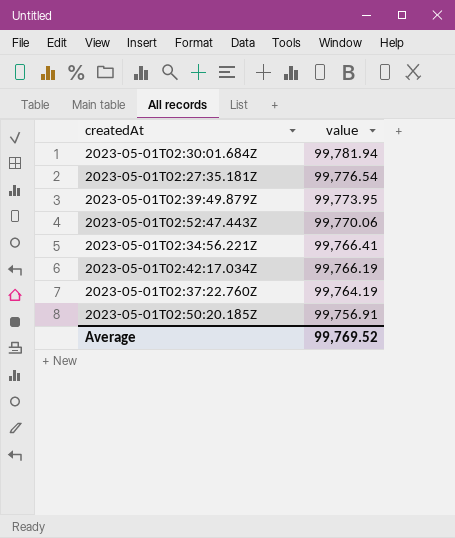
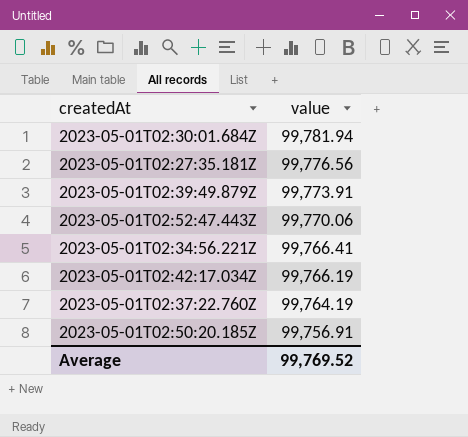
2023-05-01T02:27:35.181Z | value: 99,776.54 -> 99,776.56
2023-05-01T02:39:49.879Z | value: 99,773.95 -> 99,773.91

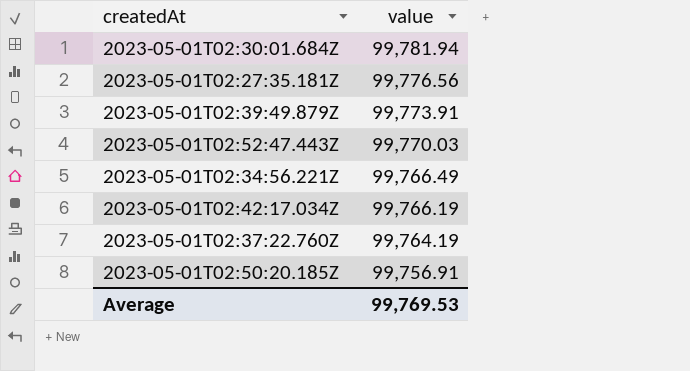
2023-05-01T02:52:47.443Z | value: 99,770.06 -> 99,770.03
2023-05-01T02:34:56.221Z | value: 99,766.41 -> 99,766.49
Average | value: 99,769.52 -> 99,769.53

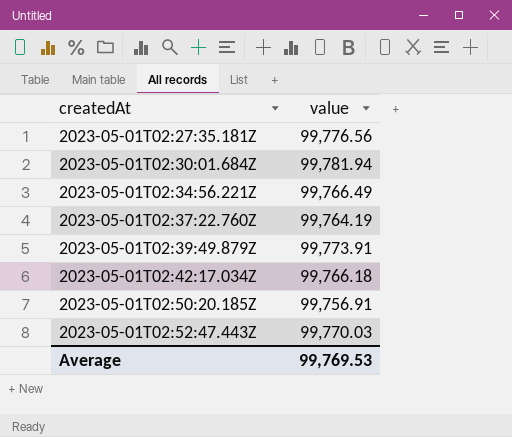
row order: value descending -> createdAt ascending
2023-05-01T02:42:17.034Z | value: 99,766.19 -> 99,766.18

